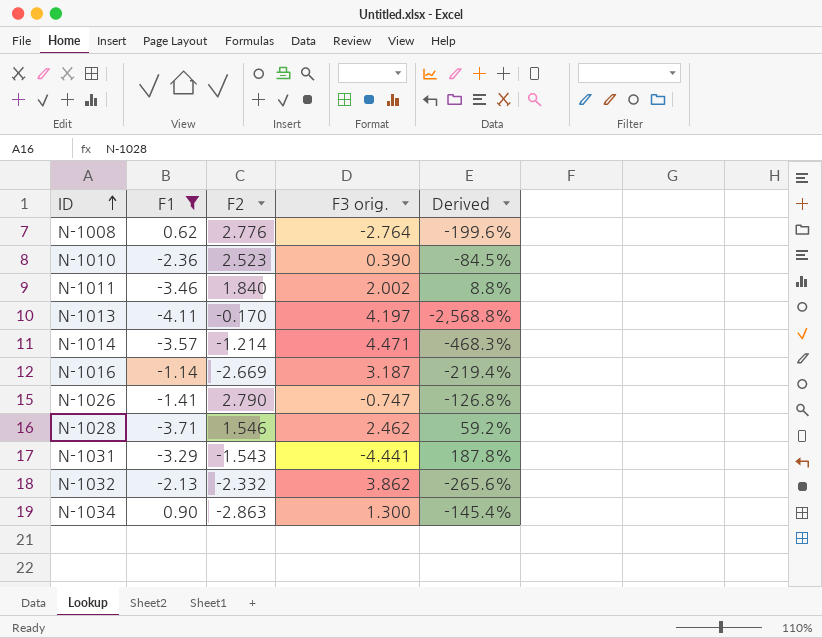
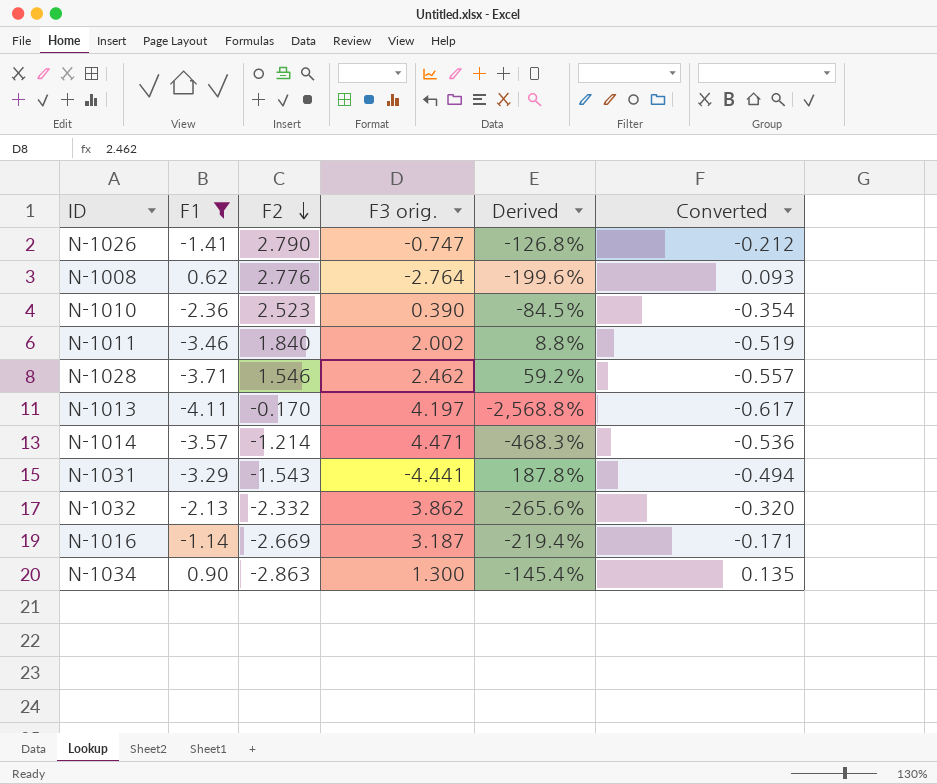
row order: ID ascending -> F2 descending
column Converted | formula: none -> [F1] * 0.15

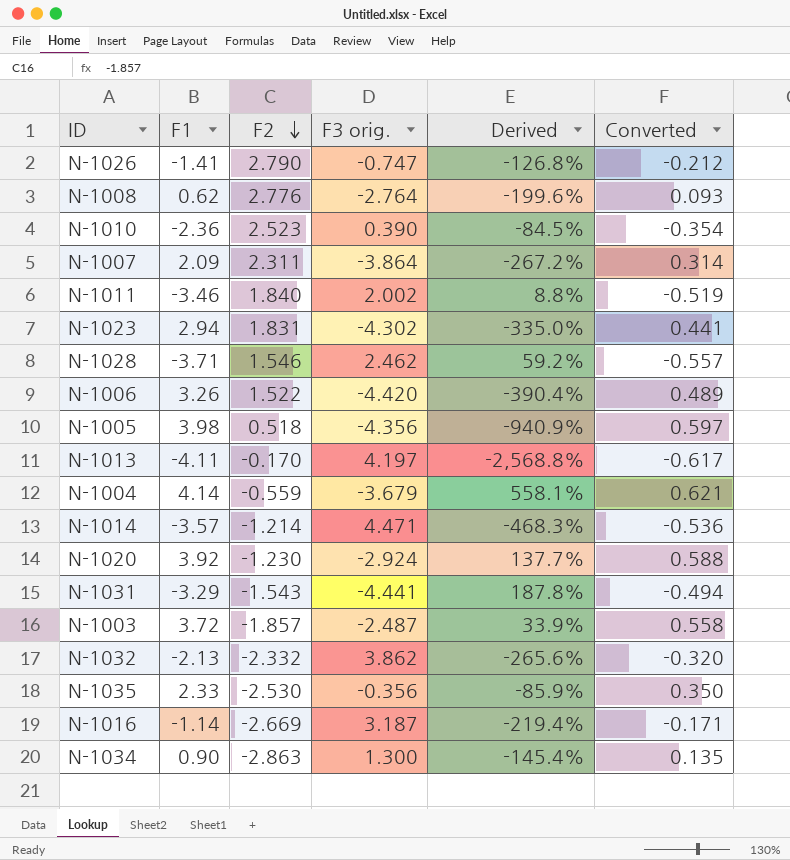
filter: F1 <= 0.90 -> none

